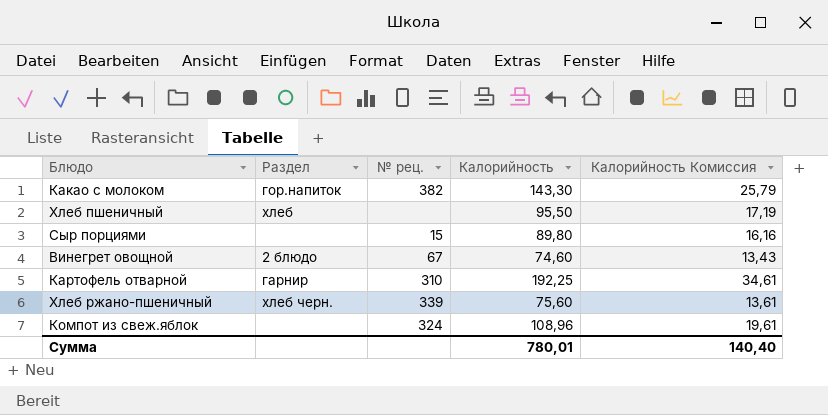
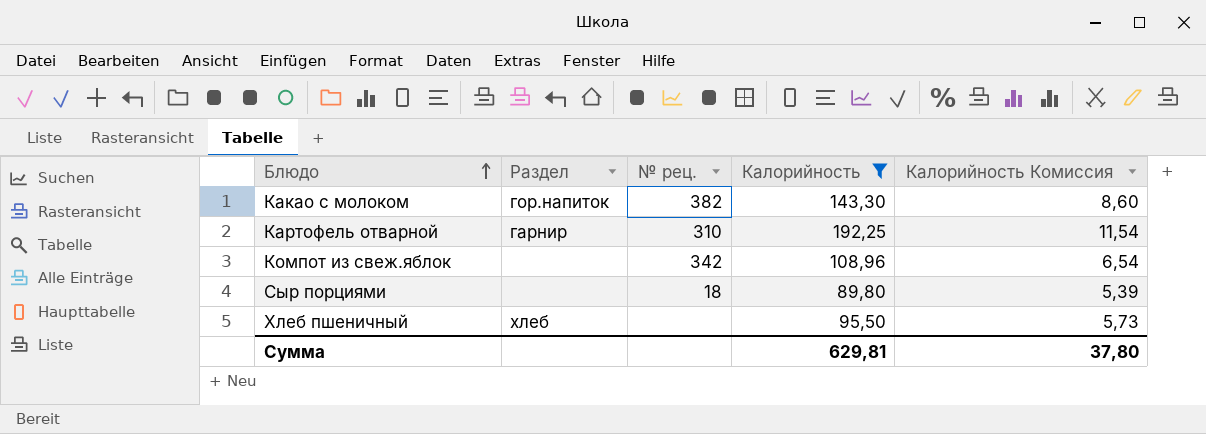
filter: none -> Калорийность >= 89,80
row order: none -> Блюдо ascending
column Калорийность Комиссия | formula: [Калорийность] * 0,18 -> [Калорийность] * 0,06
Компот из свеж.яблок | № рец.: 324 -> 342
Сыр порциями | № рец.: 15 -> 18
Сумма | Калорийность: 780,01 -> 629,81
Сумма | Калорийность Комиссия: 140,40 -> 37,80

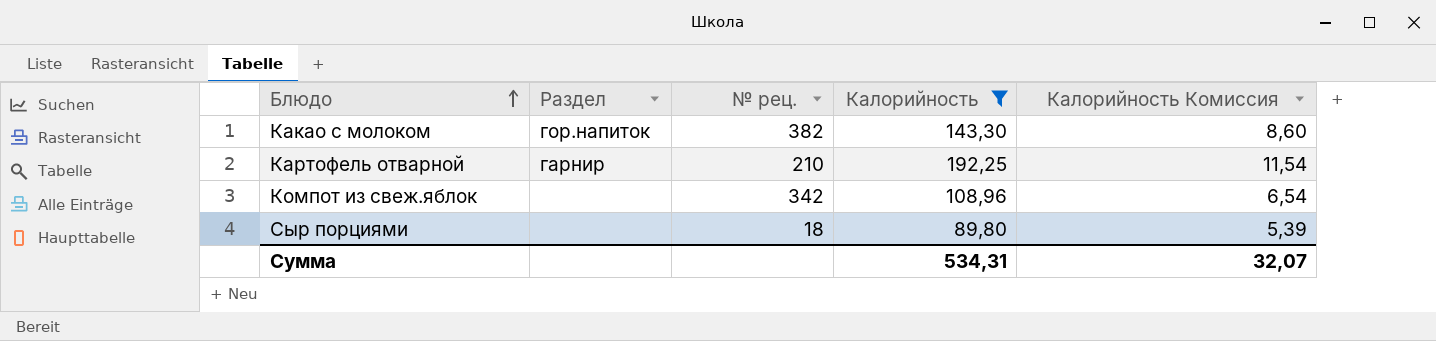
row Хлеб пшеничный: хлеб | none | 95,50 | 5,73 -> none
Картофель отварной | № рец.: 310 -> 210
Сумма | Калорийность: 629,81 -> 534,31
Сумма | Калорийность Комиссия: 37,80 -> 32,07

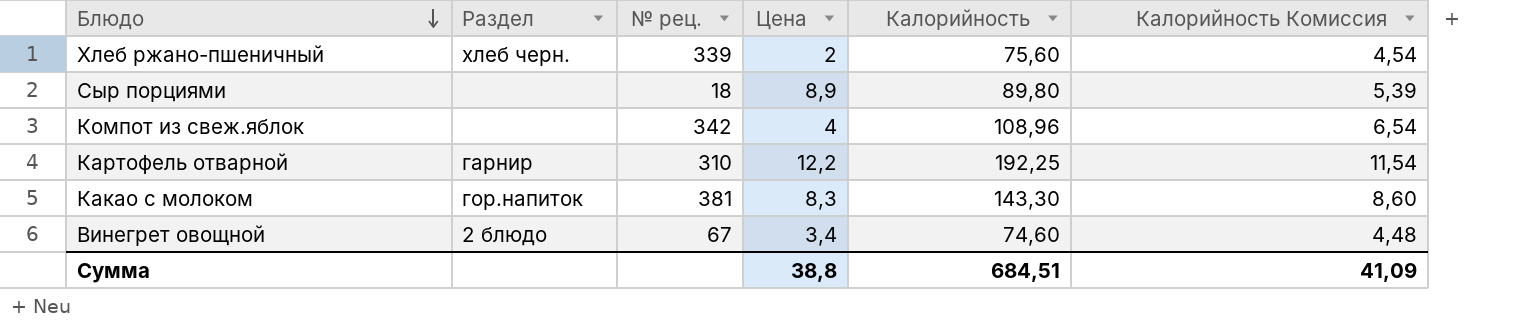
filter: Калорийность >= 89,80 -> none
row order: Блюдо ascending -> Блюдо descending
column Цена | position: none -> 4
Картофель отварной | № рец.: 210 -> 310
Какао с молоком | № рец.: 382 -> 381
Сумма | Калорийность: 534,31 -> 684,51
Сумма | Калорийность Комиссия: 32,07 -> 41,09

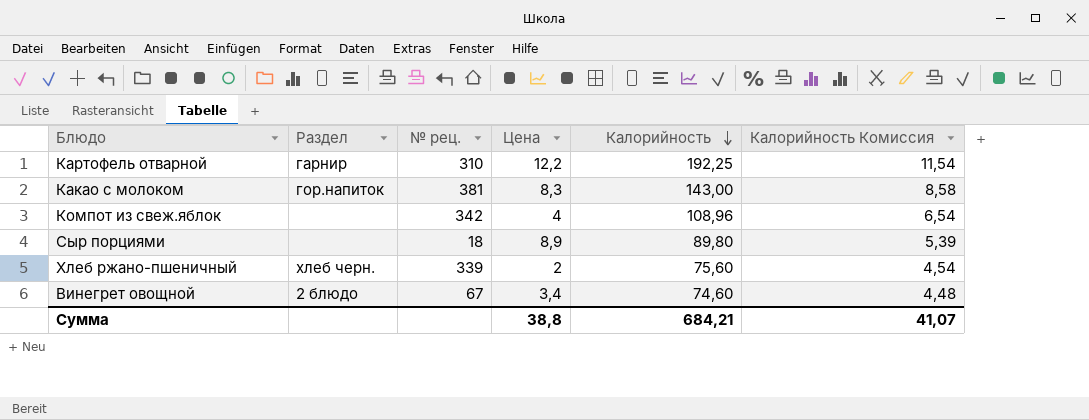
row order: Блюдо descending -> Калорийность descending
Какао с молоком | Калорийность: 143,30 -> 143,00
Какао с молоком | Калорийность Комиссия: 8,60 -> 8,58
Сумма | Калорийность: 684,51 -> 684,21
Сумма | Калорийность Комиссия: 41,09 -> 41,07

